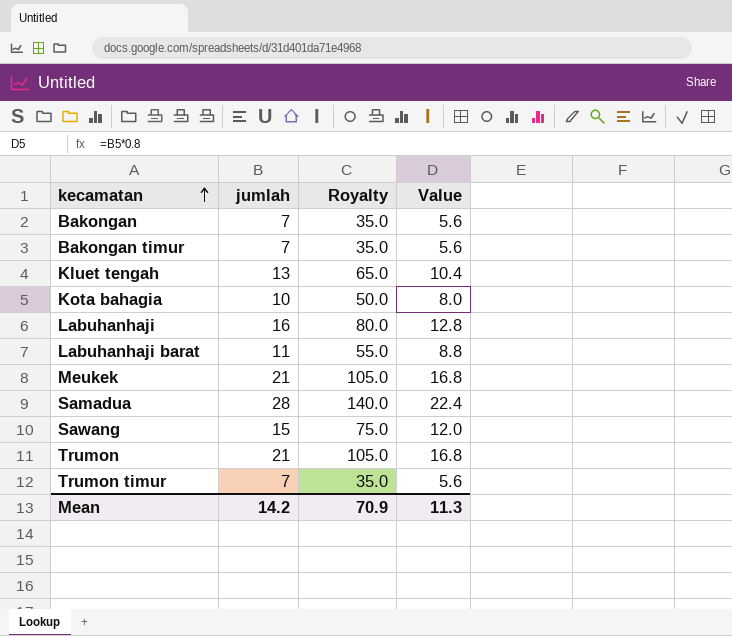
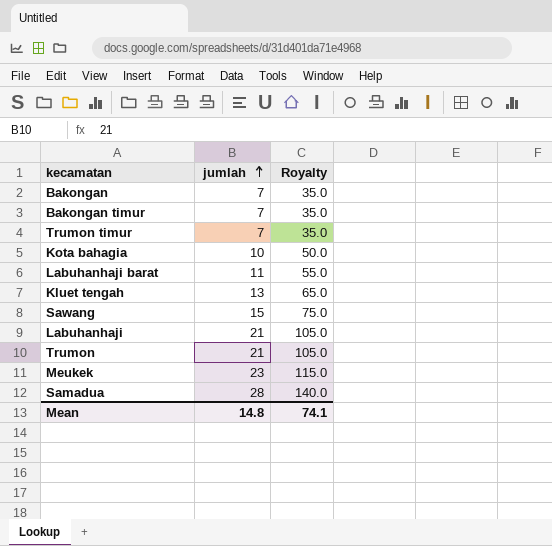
row order: kecamatan ascending -> jumlah ascending
column Value | formula: [jumlah] * 0.8 -> none
Labuhanhaji | jumlah: 16 -> 21
Labuhanhaji | Royalty: 80.0 -> 105.0
Meukek | jumlah: 21 -> 23
Meukek | Royalty: 105.0 -> 115.0
Mean | jumlah: 14.2 -> 14.8
Mean | Royalty: 70.9 -> 74.1

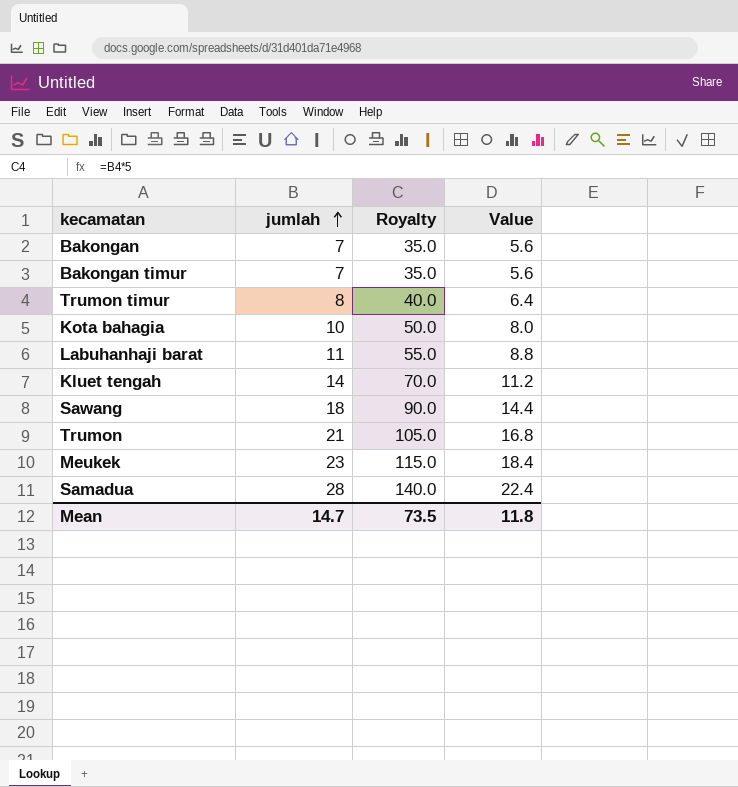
column Value | formula: none -> [jumlah] * 0.8
row Labuhanhaji: 21 | 105.0 -> none
Trumon timur | jumlah: 7 -> 8
Trumon timur | Royalty: 35.0 -> 40.0
Kluet tengah | jumlah: 13 -> 14
Kluet tengah | Royalty: 65.0 -> 70.0
Sawang | jumlah: 15 -> 18
Sawang | Royalty: 75.0 -> 90.0
Mean | jumlah: 14.8 -> 14.7
Mean | Royalty: 74.1 -> 73.5

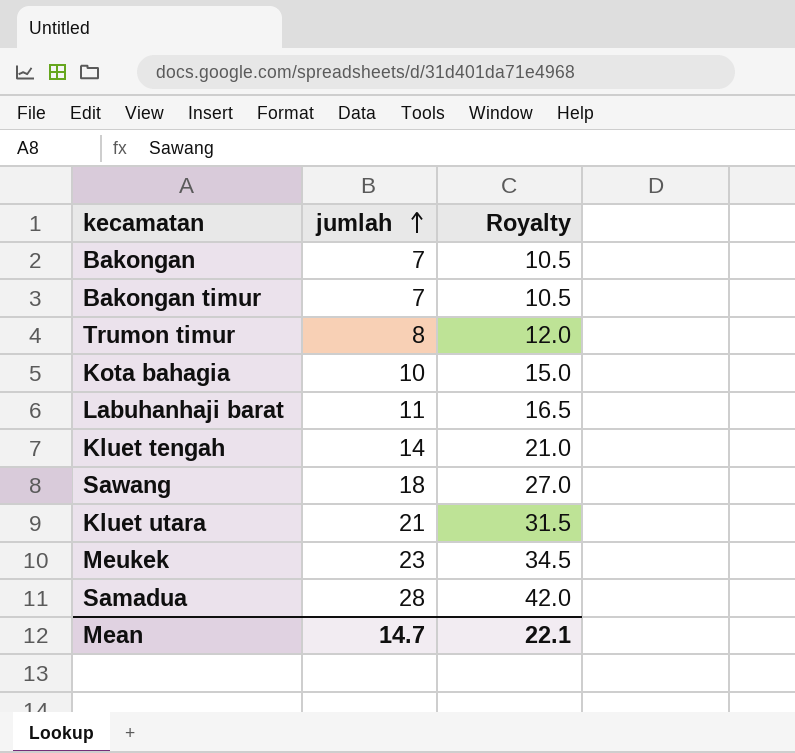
column Value | formula: [jumlah] * 0.8 -> none
column Royalty | formula: [jumlah] * 5 -> [jumlah] * 1.5
row Trumon: 21 | 105.0 | 16.8 -> none
row Kluet utara: none -> 21 | 31.5
Mean | Royalty: 73.5 -> 22.1

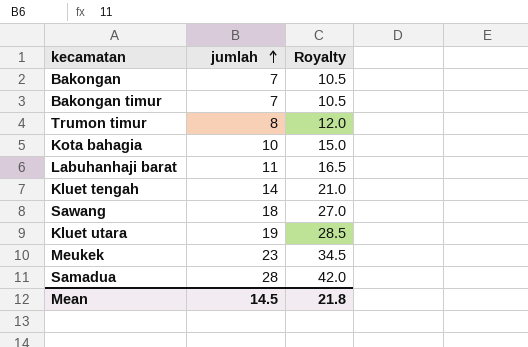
Kluet utara | jumlah: 21 -> 19
Kluet utara | Royalty: 31.5 -> 28.5
Mean | jumlah: 14.7 -> 14.5
Mean | Royalty: 22.1 -> 21.8

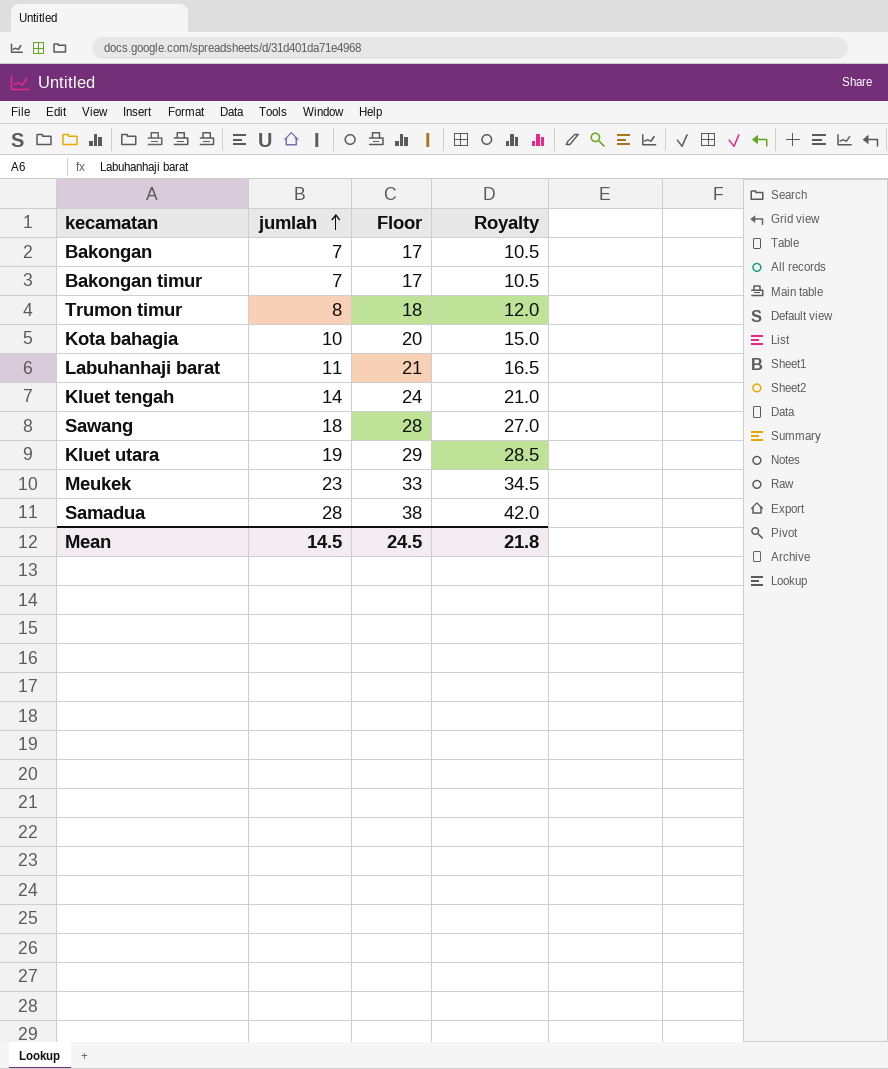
column Floor | formula: none -> [jumlah] + 10

